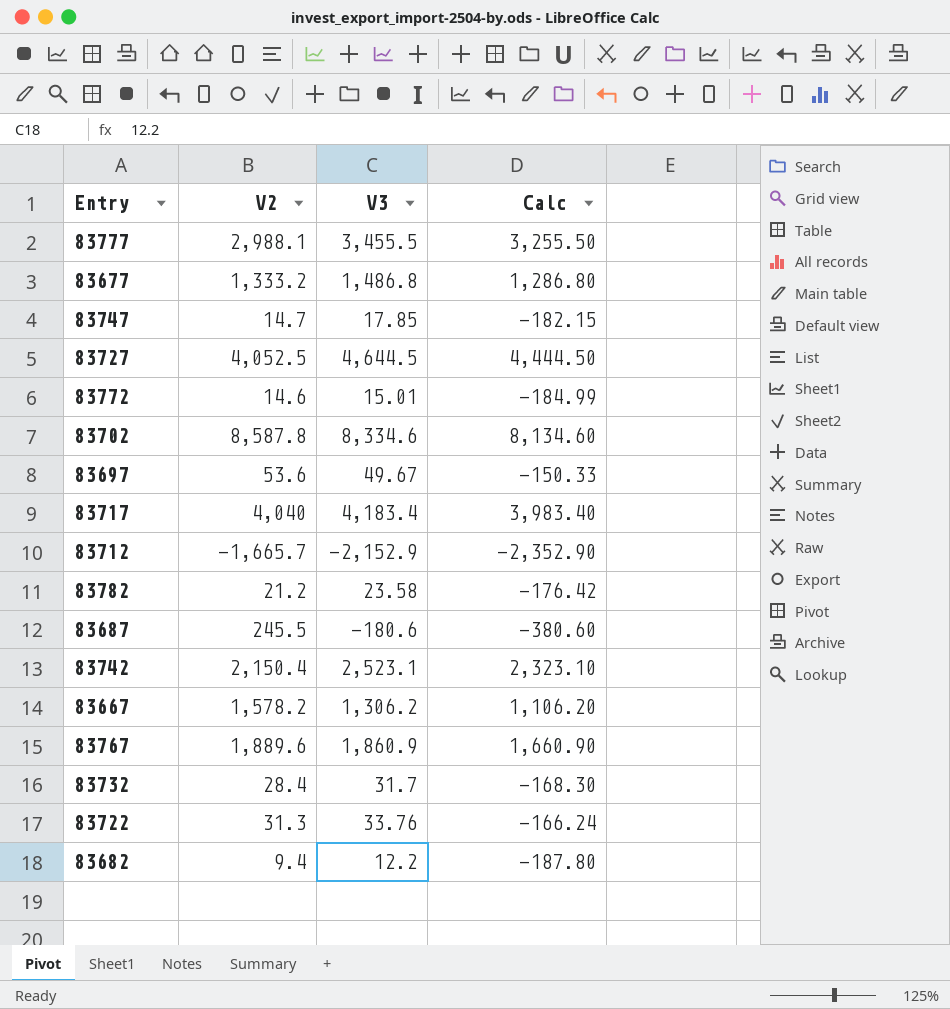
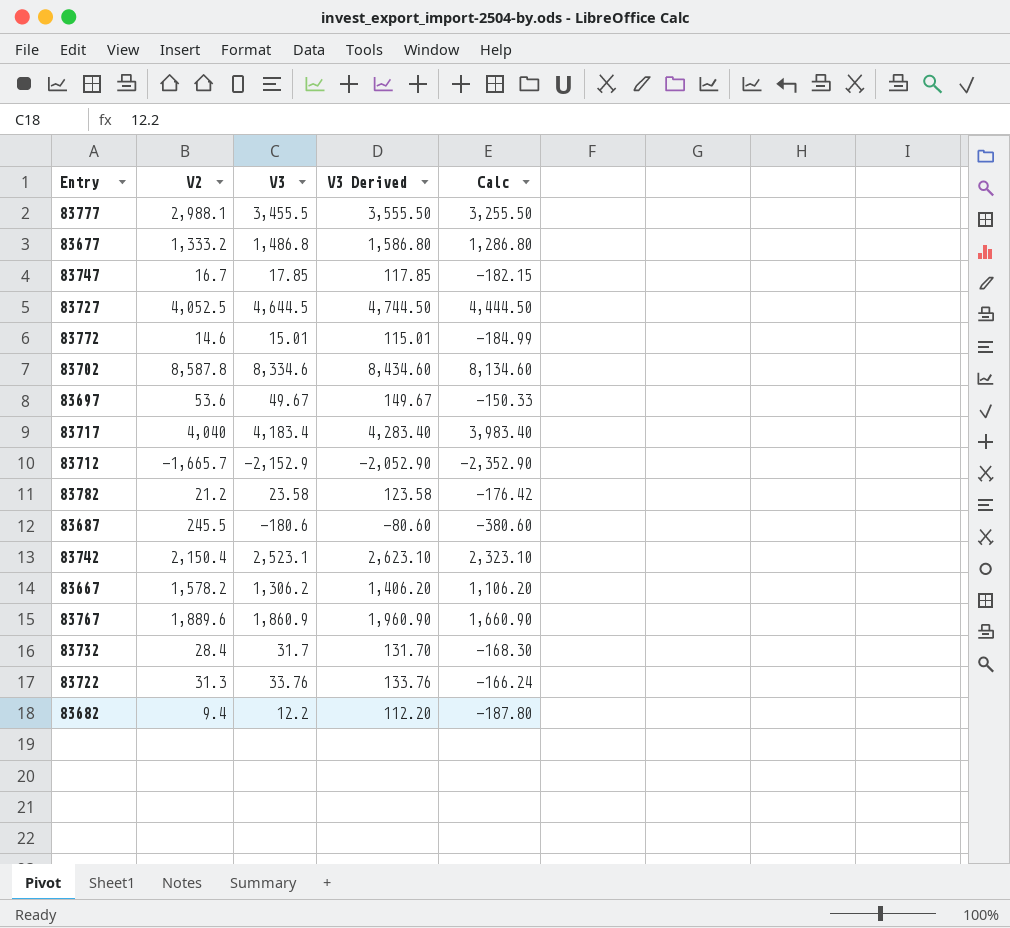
column V3 Derived | formula: none -> [V3] + 100
83747 | V2: 14.7 -> 16.7

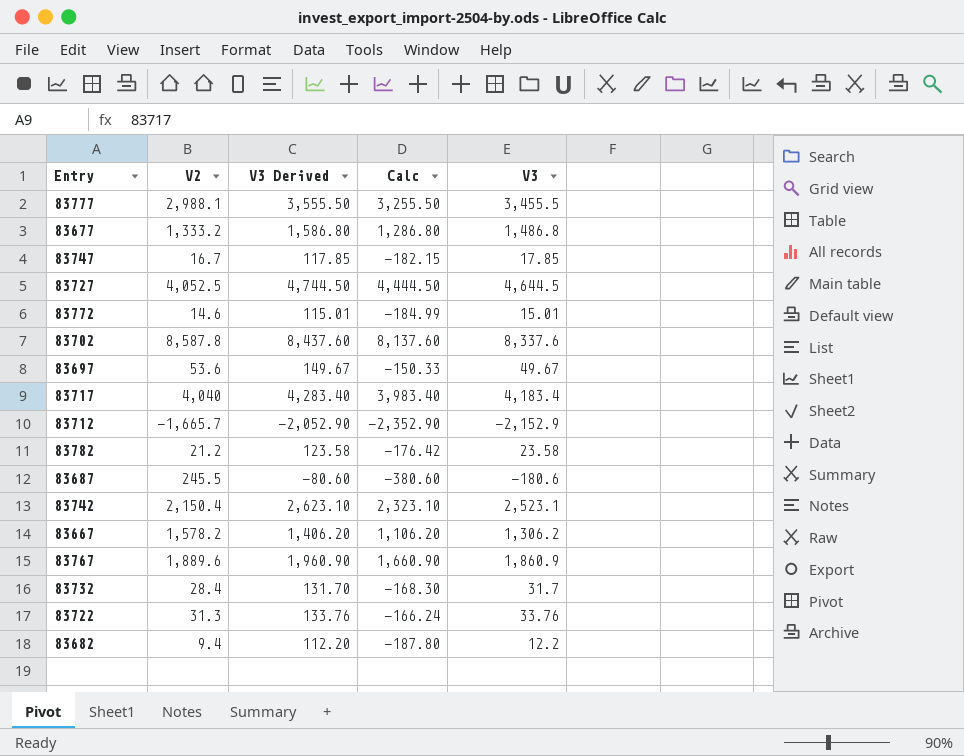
column V3 | position: 3 -> 5
83702 | V3 Derived: 8,434.60 -> 8,437.60
83702 | Calc: 8,134.60 -> 8,137.60
83702 | V3: 8,334.6 -> 8,337.6

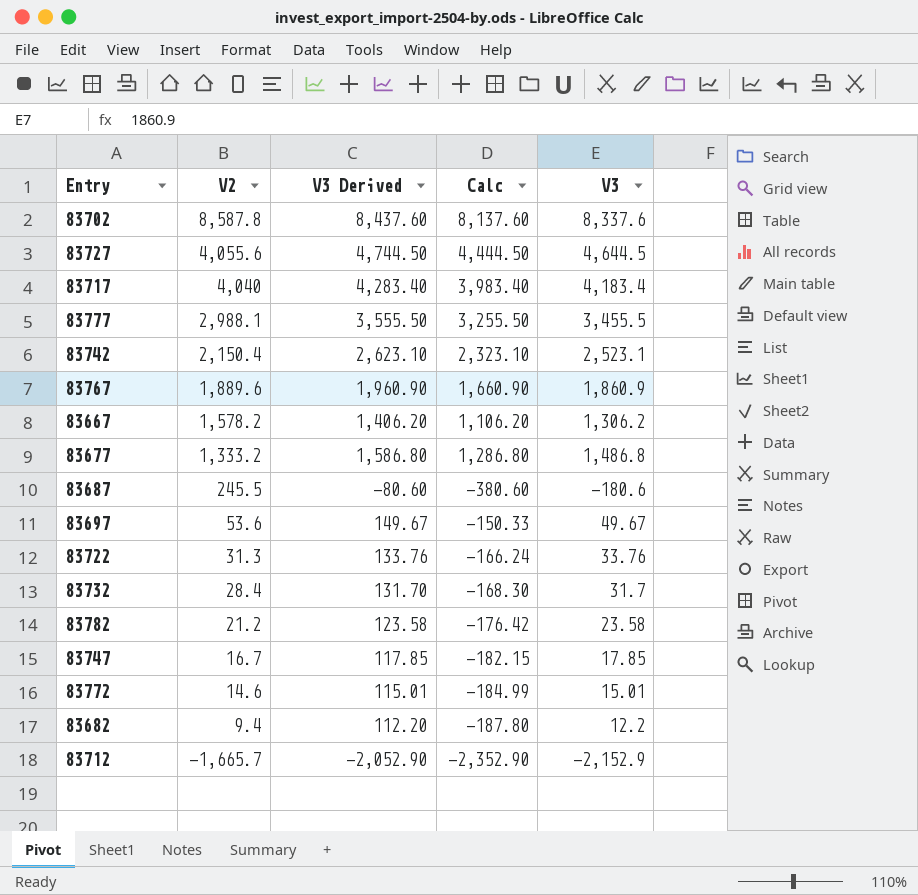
row order: none -> V2 descending
83727 | V2: 4,052.5 -> 4,055.6

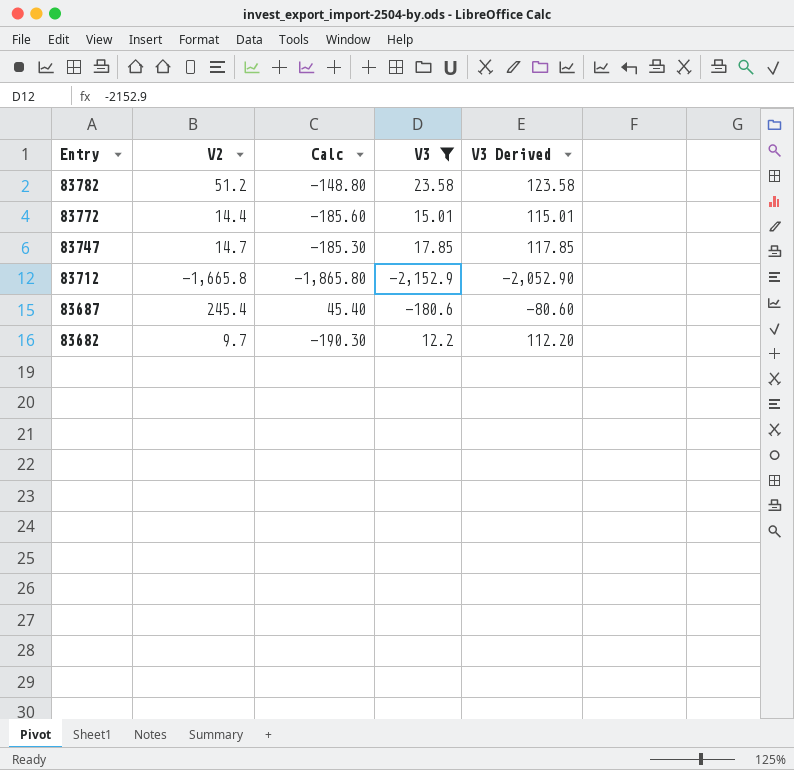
filter: none -> V3 <= 23.58
row order: V2 descending -> Entry descending
column Calc | formula: [V3] - 200 -> [V2] - 200
column V3 Derived | position: 3 -> 5
83782 | V2: 21.2 -> 51.2
83772 | V2: 14.6 -> 14.4
83747 | V2: 16.7 -> 14.7
83712 | V2: -1,665.7 -> -1,665.8
83687 | V2: 245.5 -> 245.4
83682 | V2: 9.4 -> 9.7

